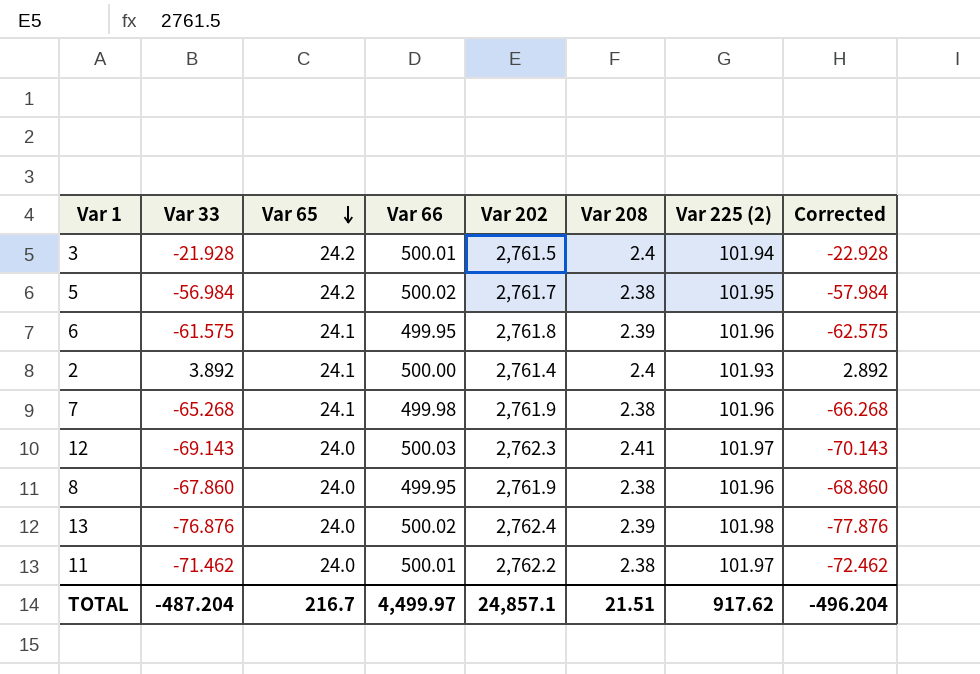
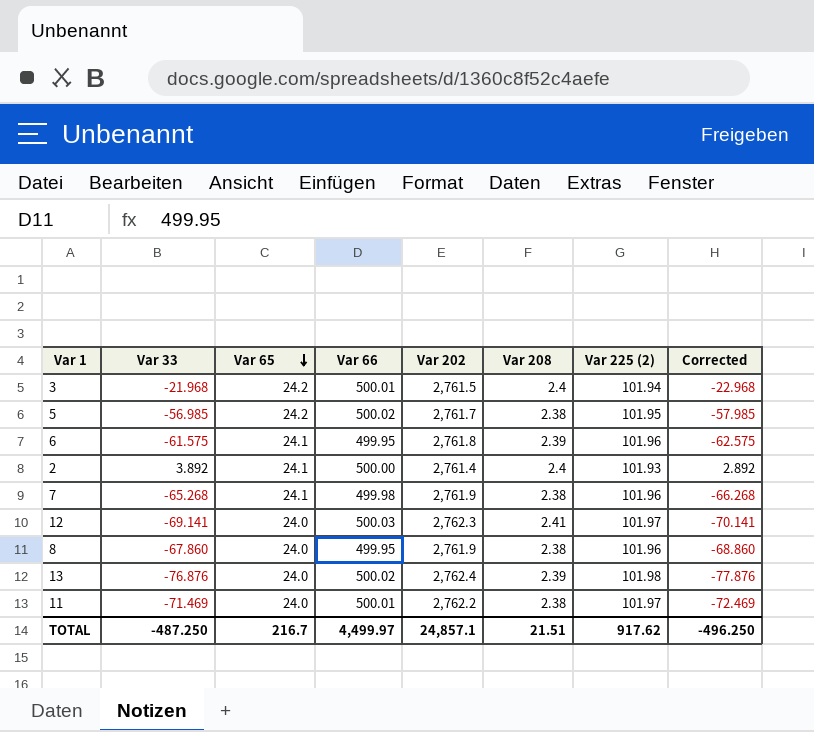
3 | Var 33: -21.928 -> -21.968
3 | Corrected: -22.928 -> -22.968
5 | Var 33: -56.984 -> -56.985
5 | Corrected: -57.984 -> -57.985
12 | Var 33: -69.143 -> -69.141
12 | Corrected: -70.143 -> -70.141
11 | Var 33: -71.462 -> -71.469
11 | Corrected: -72.462 -> -72.469
TOTAL | Var 33: -487.204 -> -487.250
TOTAL | Corrected: -496.204 -> -496.250

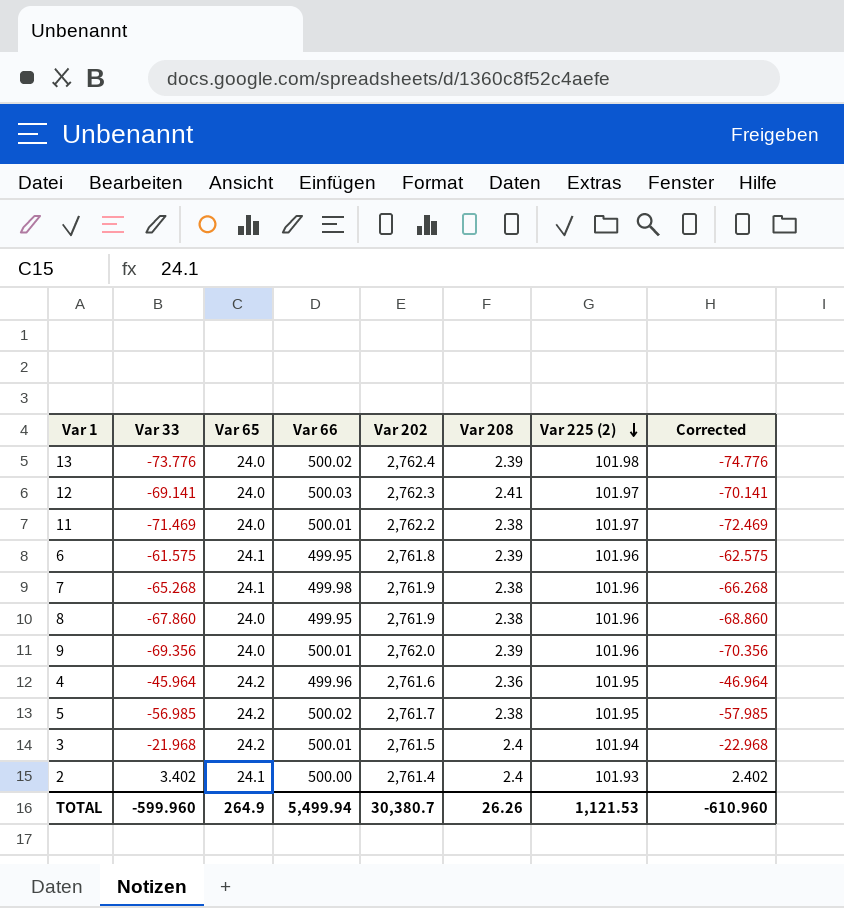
row order: Var 65 descending -> Var 225 (2) descending
13 | Var 33: -76.876 -> -73.776
13 | Corrected: -77.876 -> -74.776
row 9: none -> -69.356 | 24.0 | 500.01 | 2,762.0 | 2.39 | 101.96 | -70.356
row 4: none -> -45.964 | 24.2 | 499.96 | 2,761.6 | 2.36 | 101.95 | -46.964
2 | Var 33: 3.892 -> 3.402
2 | Corrected: 2.892 -> 2.402
TOTAL | Var 33: -487.250 -> -599.960
TOTAL | Var 65: 216.7 -> 264.9
TOTAL | Var 66: 4,499.97 -> 5,499.94
TOTAL | Var 202: 24,857.1 -> 30,380.7
TOTAL | Var 208: 21.51 -> 26.26
TOTAL | Var 225 (2): 917.62 -> 1,121.53
TOTAL | Corrected: -496.250 -> -610.960

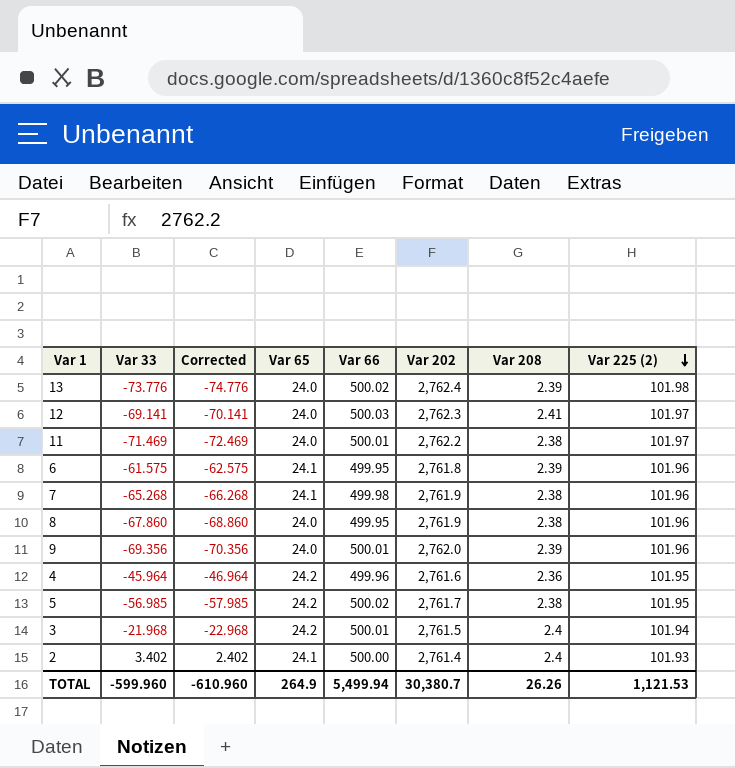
column Corrected | position: 8 -> 3

